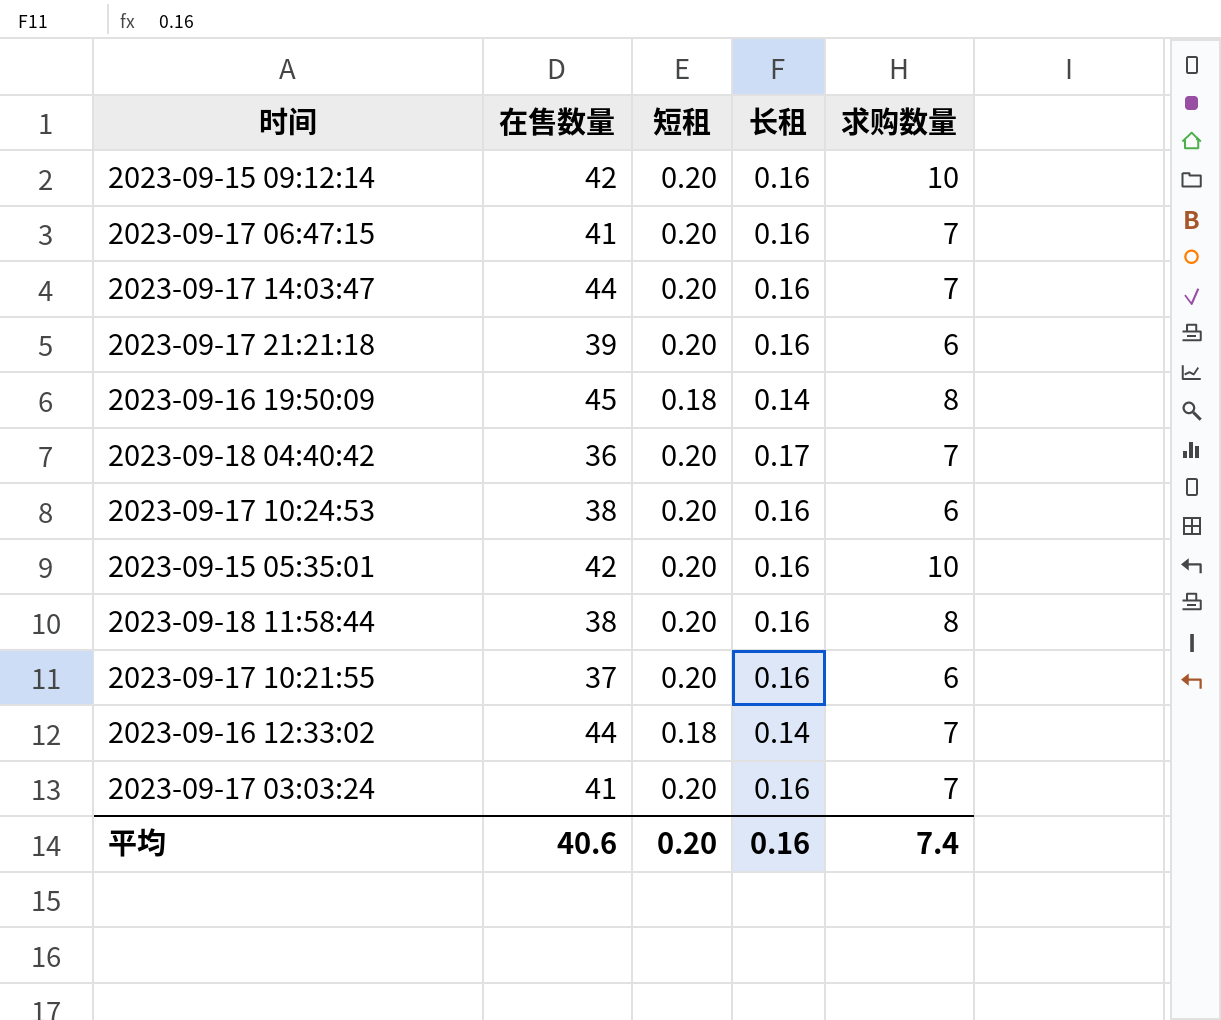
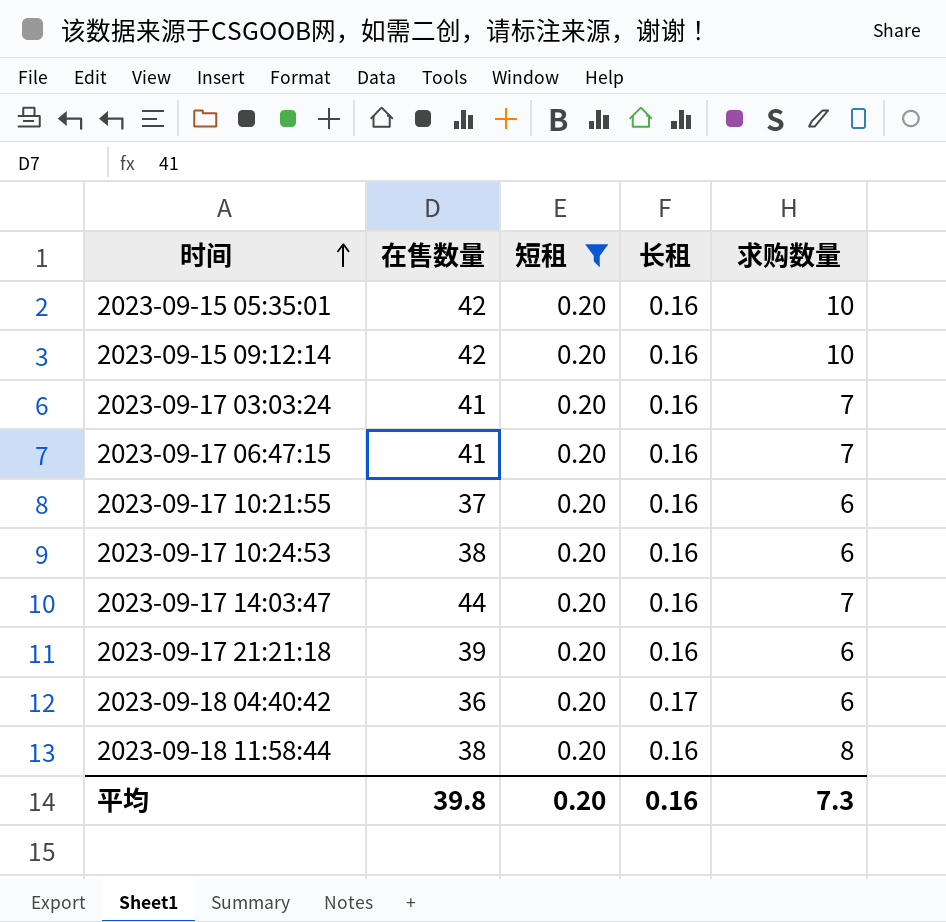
filter: none -> 短租 = 0.20
row order: none -> 时间 ascending
2023-09-18 04:40:42 | 求购数量: 7 -> 6
平均 | 在售数量: 40.6 -> 39.8
平均 | 求购数量: 7.4 -> 7.3

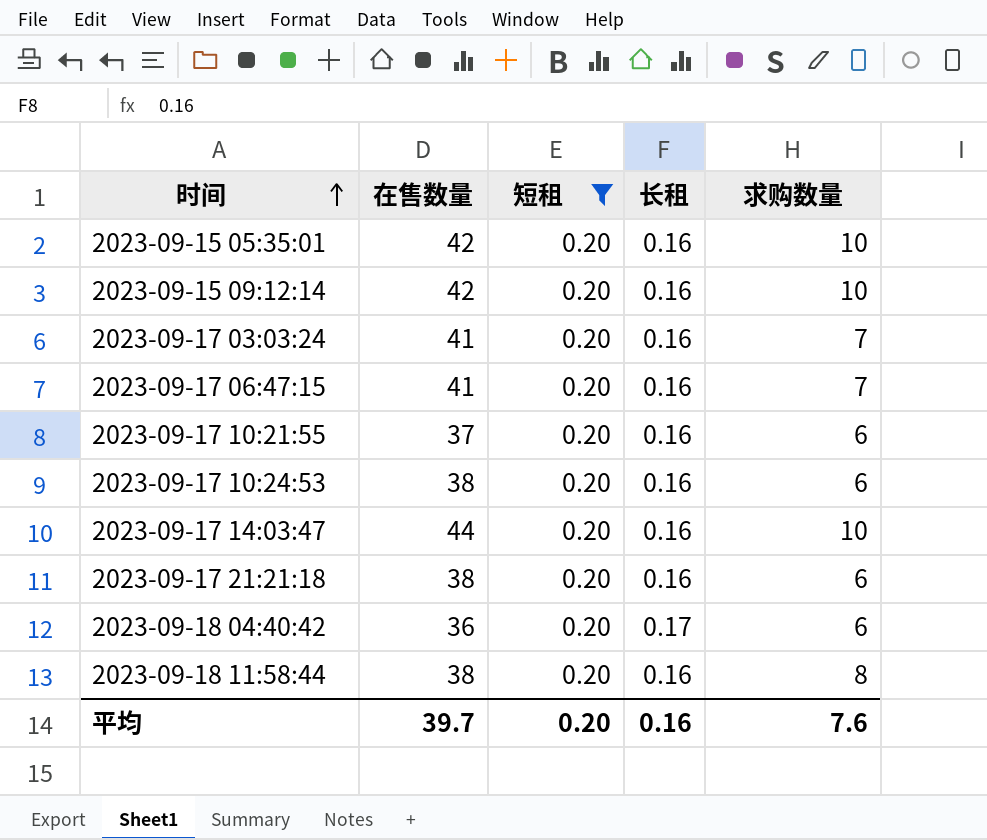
2023-09-17 14:03:47 | 求购数量: 7 -> 10
2023-09-17 21:21:18 | 在售数量: 39 -> 38
平均 | 在售数量: 39.8 -> 39.7
平均 | 求购数量: 7.3 -> 7.6

